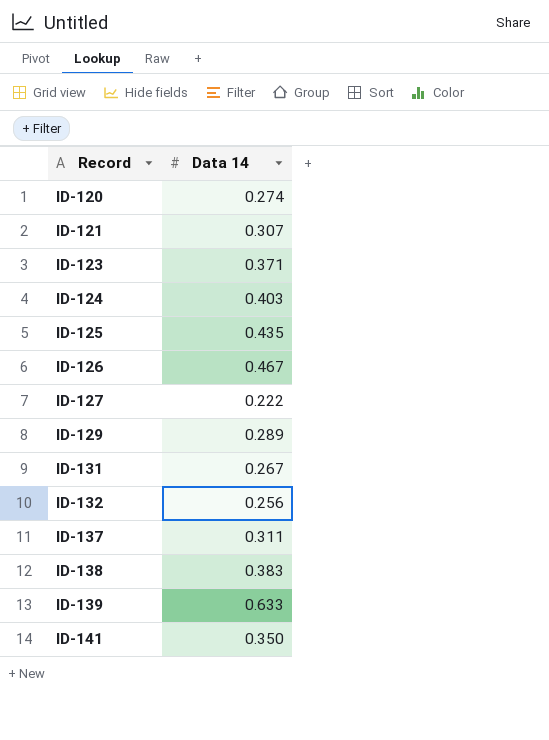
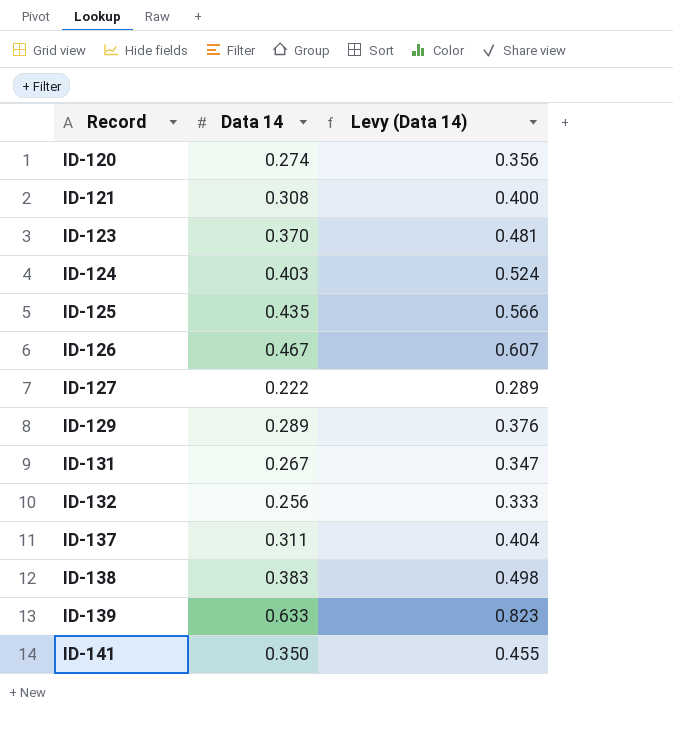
column Levy (Data 14) | formula: none -> [Data 14] * 1.3
ID-121 | Data 14: 0.307 -> 0.308
ID-123 | Data 14: 0.371 -> 0.370

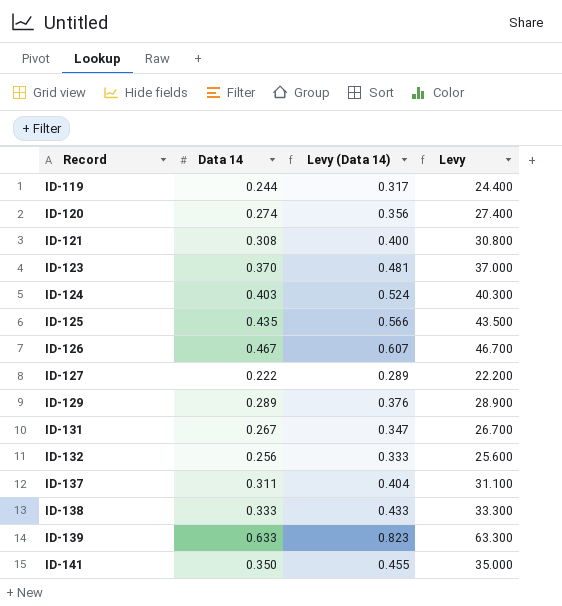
column Levy | formula: none -> [Data 14] * 100
row ID-119: none -> 0.244 | 0.317 | 24.400
ID-138 | Data 14: 0.383 -> 0.333
ID-138 | Levy (Data 14): 0.498 -> 0.433

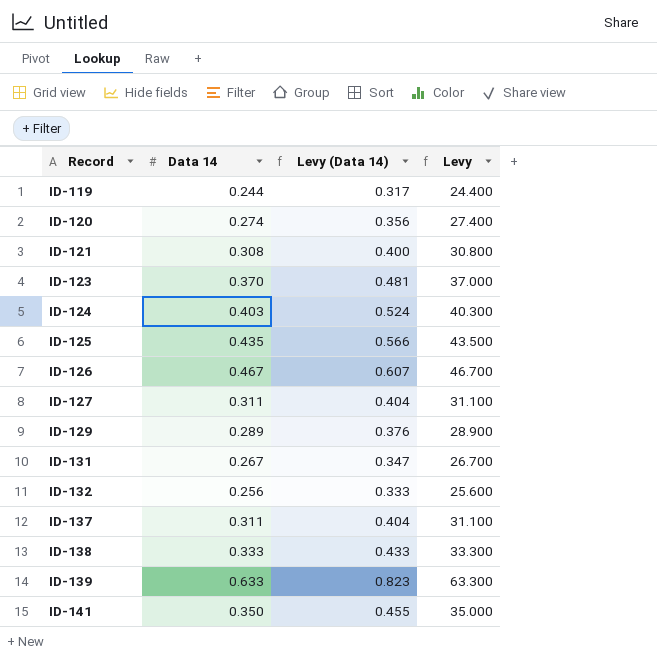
ID-127 | Data 14: 0.222 -> 0.311
ID-127 | Levy (Data 14): 0.289 -> 0.404
ID-127 | Levy: 22.200 -> 31.100

